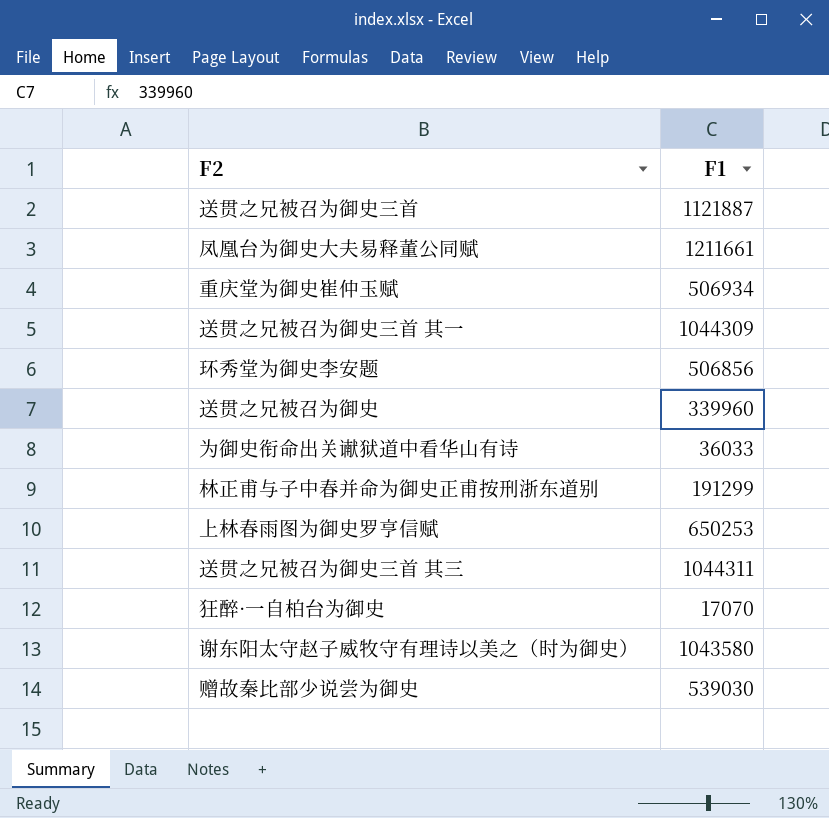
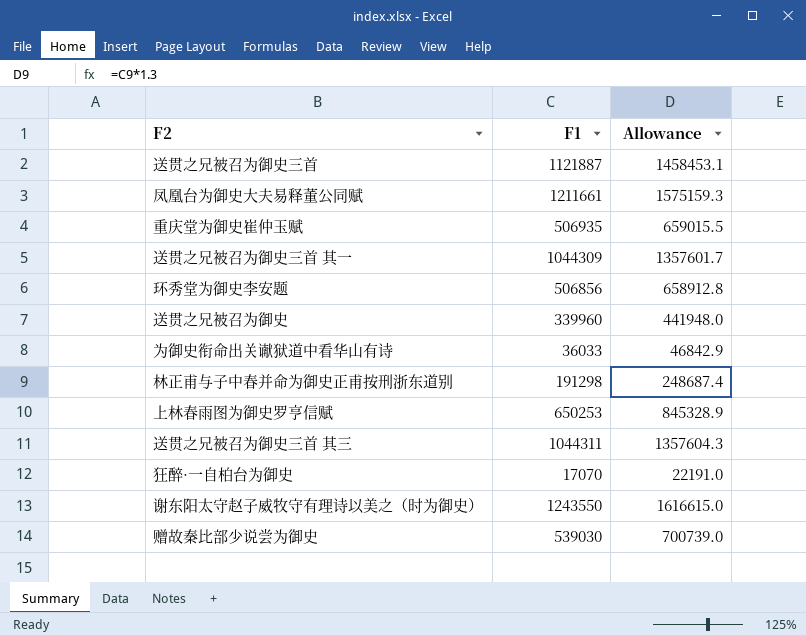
column Allowance | formula: none -> [F1] * 1.3
重庆堂为御史崔仲玉赋 | F1: 506934 -> 506935
林正甫与子中春并命为御史正甫按刑浙东道别 | F1: 191299 -> 191298
谢东阳太守赵子威牧守有理诗以美之（时为御史） | F1: 1043580 -> 1243550

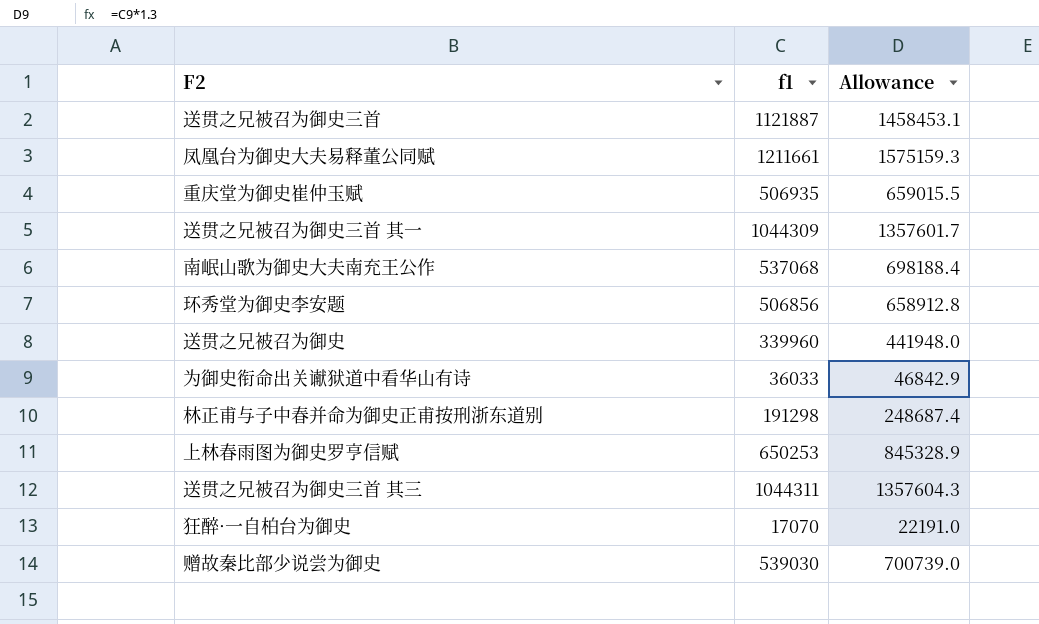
column name: F1 -> f1
row 谢东阳太守赵子威牧守有理诗以美之（时为御史）: 1243550 | 1616615.0 -> none
row 南岷山歌为御史大夫南充王公作: none -> 537068 | 698188.4

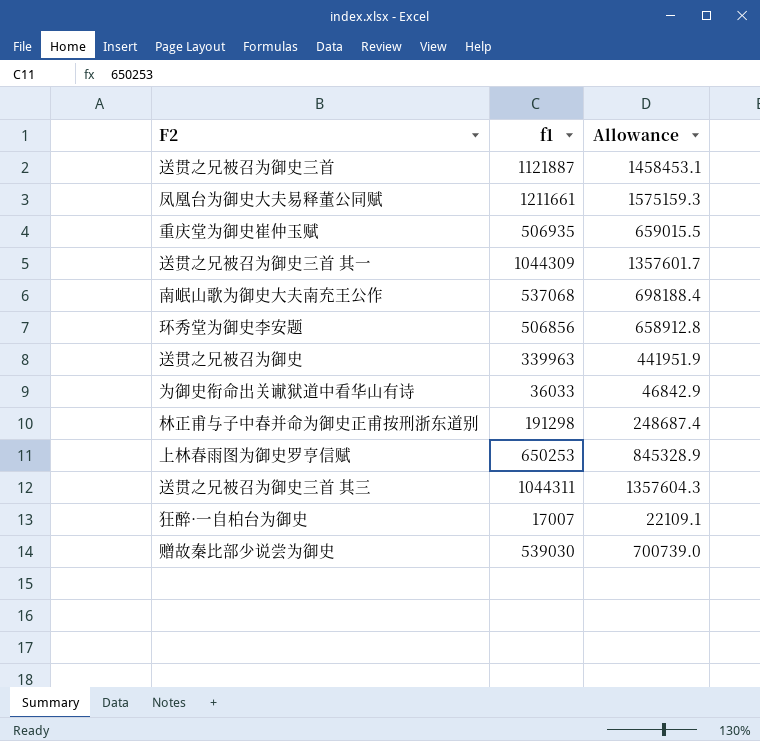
送贯之兄被召为御史 | f1: 339960 -> 339963
送贯之兄被召为御史 | Allowance: 441948.0 -> 441951.9
狂醉·一自柏台为御史 | f1: 17070 -> 17007
狂醉·一自柏台为御史 | Allowance: 22191.0 -> 22109.1

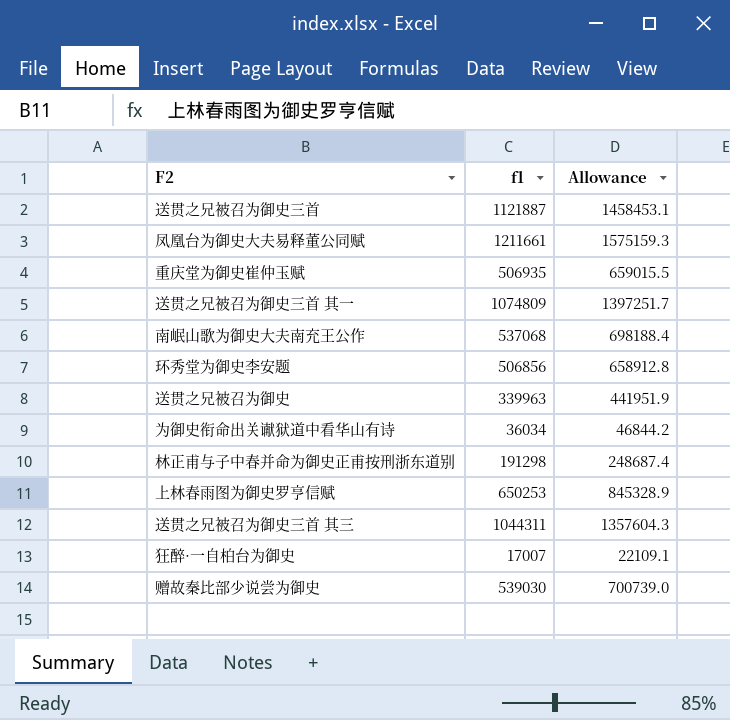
送贯之兄被召为御史三首 其一 | f1: 1044309 -> 1074809
送贯之兄被召为御史三首 其一 | Allowance: 1357601.7 -> 1397251.7
为御史衔命出关谳狱道中看华山有诗 | f1: 36033 -> 36034
为御史衔命出关谳狱道中看华山有诗 | Allowance: 46842.9 -> 46844.2

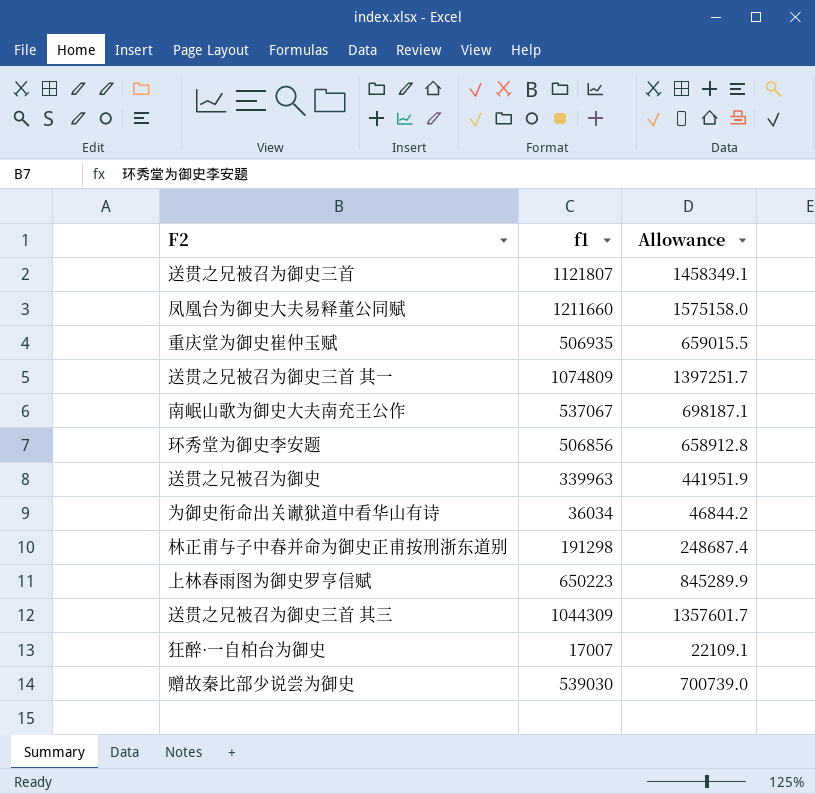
送贯之兄被召为御史三首 | f1: 1121887 -> 1121807
送贯之兄被召为御史三首 | Allowance: 1458453.1 -> 1458349.1
凤凰台为御史大夫易释董公同赋 | f1: 1211661 -> 1211660
凤凰台为御史大夫易释董公同赋 | Allowance: 1575159.3 -> 1575158.0
南岷山歌为御史大夫南充王公作 | f1: 537068 -> 537067
南岷山歌为御史大夫南充王公作 | Allowance: 698188.4 -> 698187.1
上林春雨图为御史罗亨信赋 | f1: 650253 -> 650223
上林春雨图为御史罗亨信赋 | Allowance: 845328.9 -> 845289.9
送贯之兄被召为御史三首 其三 | f1: 1044311 -> 1044309
送贯之兄被召为御史三首 其三 | Allowance: 1357604.3 -> 1357601.7

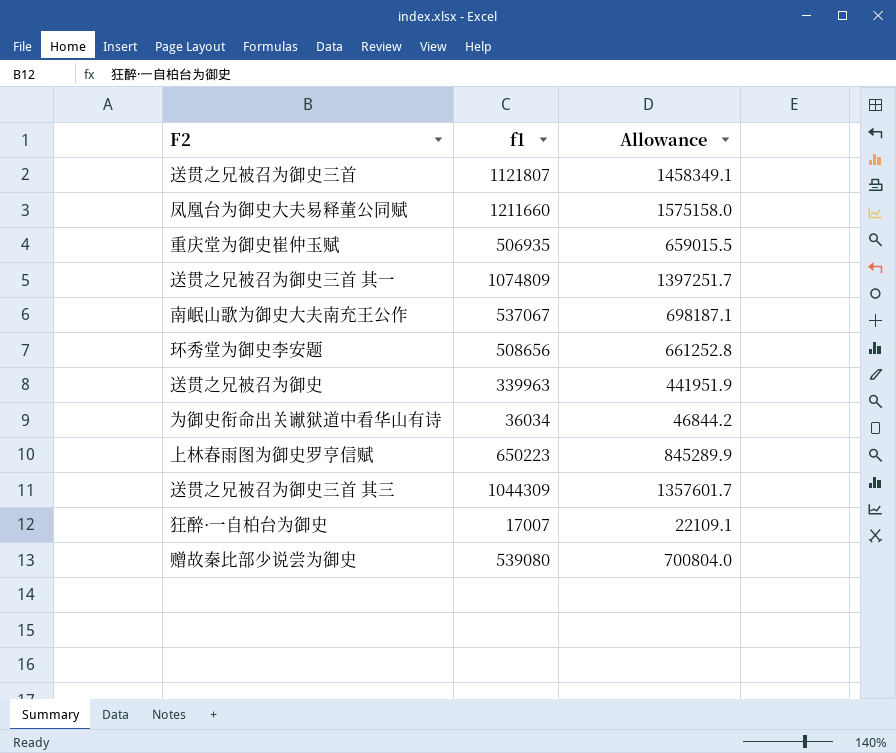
row 林正甫与子中春并命为御史正甫按刑浙东道别: 191298 | 248687.4 -> none
环秀堂为御史李安题 | f1: 506856 -> 508656
环秀堂为御史李安题 | Allowance: 658912.8 -> 661252.8
赠故秦比部少说尝为御史 | f1: 539030 -> 539080
赠故秦比部少说尝为御史 | Allowance: 700739.0 -> 700804.0

